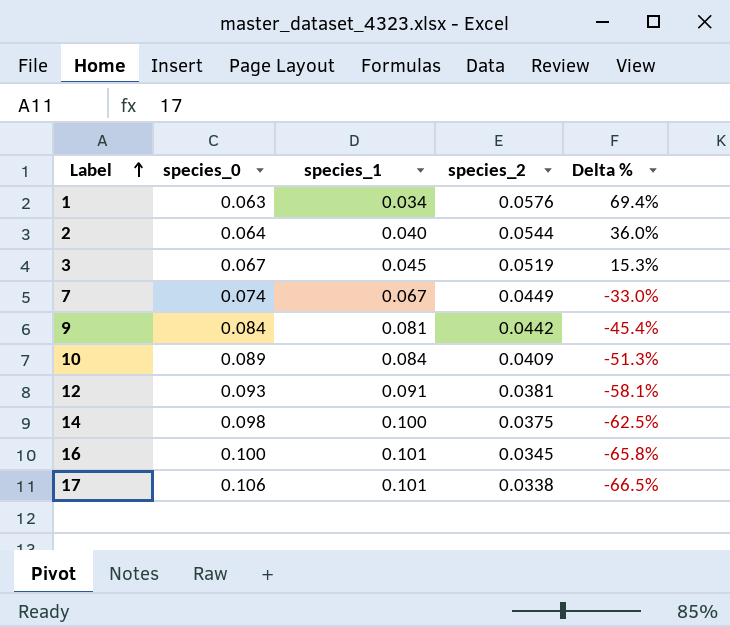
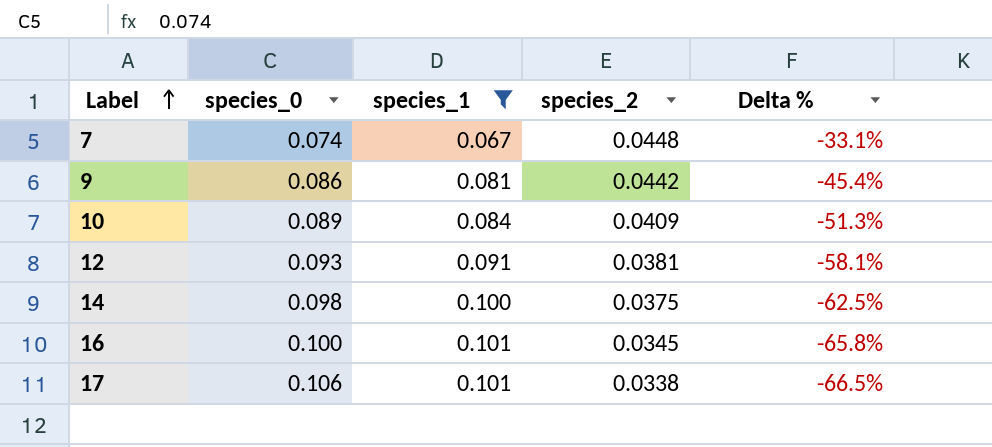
filter: none -> species_1 >= 0.067
7 | species_2: 0.0449 -> 0.0448
7 | Delta %: -33.0% -> -33.1%
9 | species_0: 0.084 -> 0.086

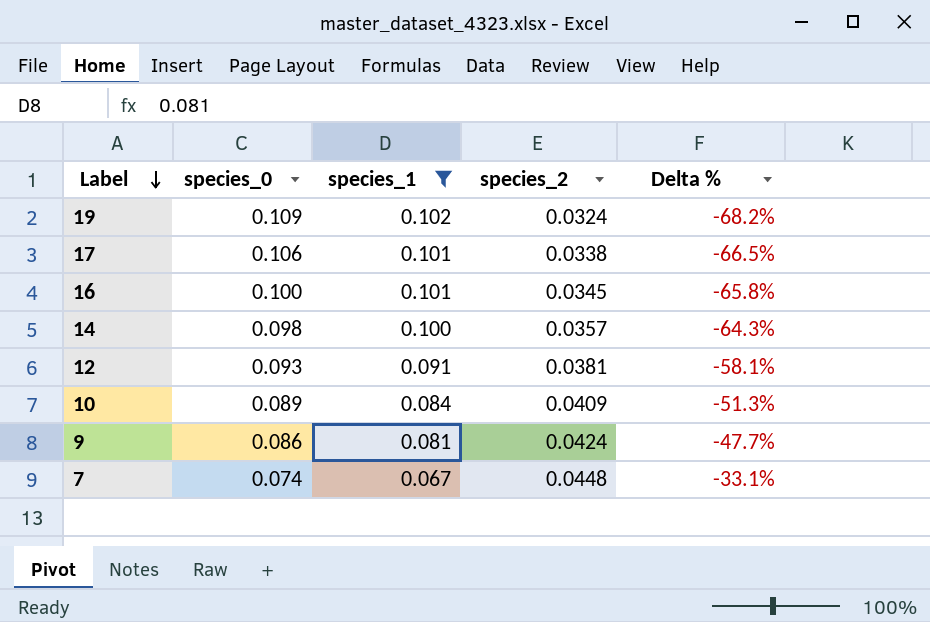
row order: Label ascending -> Label descending
row 19: none -> 0.109 | 0.102 | 0.0324 | -68.2%
14 | species_2: 0.0375 -> 0.0357
14 | Delta %: -62.5% -> -64.3%
9 | species_2: 0.0442 -> 0.0424
9 | Delta %: -45.4% -> -47.7%

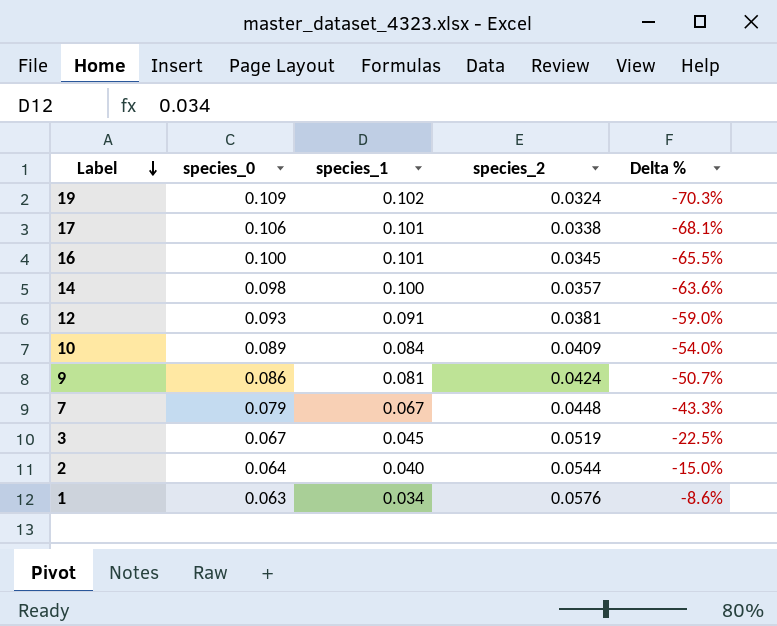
filter: species_1 >= 0.067 -> none
column Delta % | formula: ([species_2] - [species_1]) / [species_1] -> ([species_2] - [species_0]) / [species_0]
7 | species_0: 0.074 -> 0.079

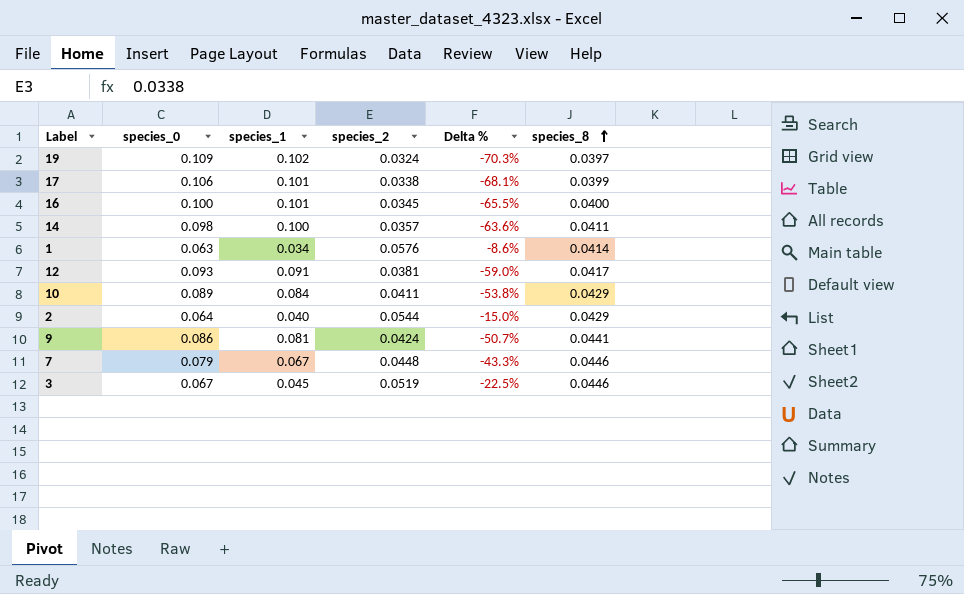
row order: Label descending -> species_8 ascending
column species_8 | position: none -> 6
10 | species_2: 0.0409 -> 0.0411
10 | Delta %: -54.0% -> -53.8%

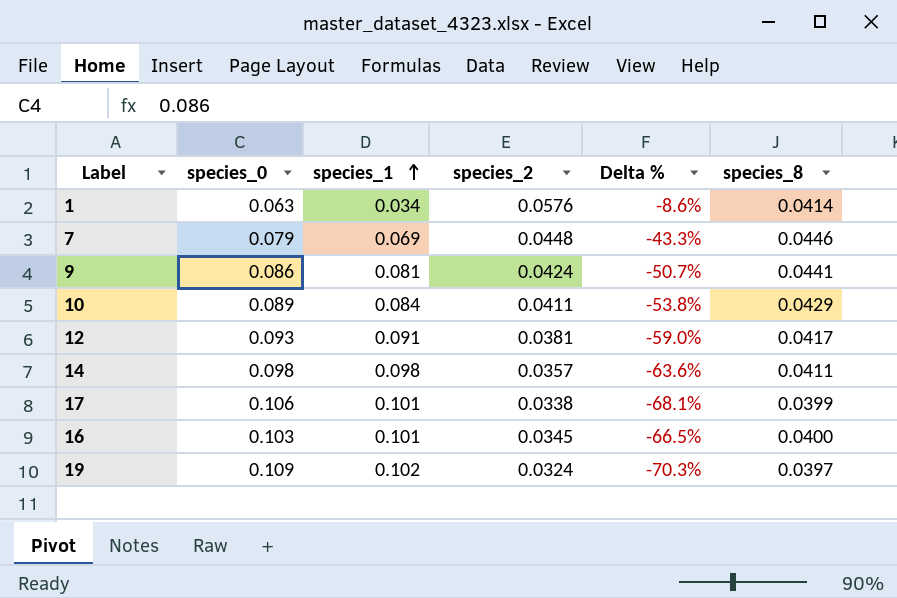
row order: species_8 ascending -> species_1 ascending
row 2: 0.064 | 0.040 | 0.0544 | -15.0% | 0.0429 -> none
row 3: 0.067 | 0.045 | 0.0519 | -22.5% | 0.0446 -> none
7 | species_1: 0.067 -> 0.069
14 | species_1: 0.100 -> 0.098
16 | species_0: 0.100 -> 0.103
16 | Delta %: -65.5% -> -66.5%

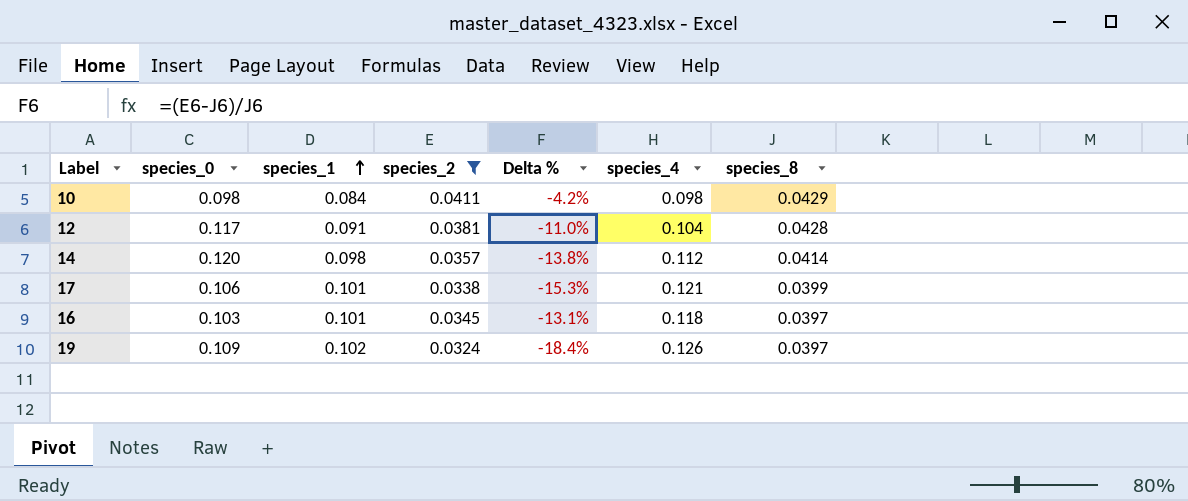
filter: none -> species_2 <= 0.0411
column Delta % | formula: ([species_2] - [species_0]) / [species_0] -> ([species_2] - [species_8]) / [species_8]
column species_4 | position: none -> 6
10 | species_0: 0.089 -> 0.098
12 | species_0: 0.093 -> 0.117
12 | species_8: 0.0417 -> 0.0428
14 | species_0: 0.098 -> 0.120
14 | species_8: 0.0411 -> 0.0414
16 | species_8: 0.0400 -> 0.0397

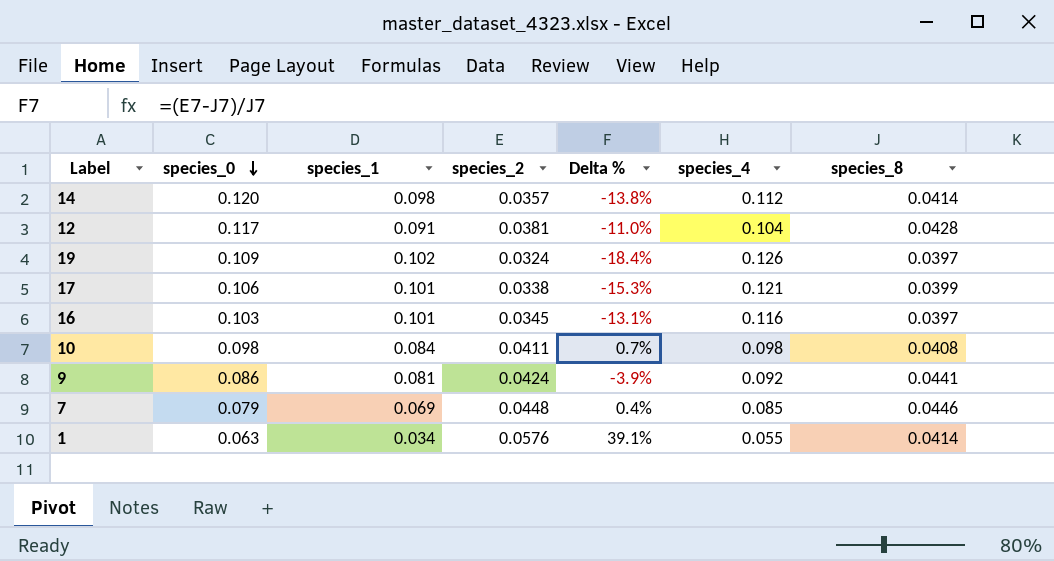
filter: species_2 <= 0.0411 -> none
row order: species_1 ascending -> species_0 descending
16 | species_4: 0.118 -> 0.116
10 | Delta %: -4.2% -> 0.7%
10 | species_8: 0.0429 -> 0.0408

